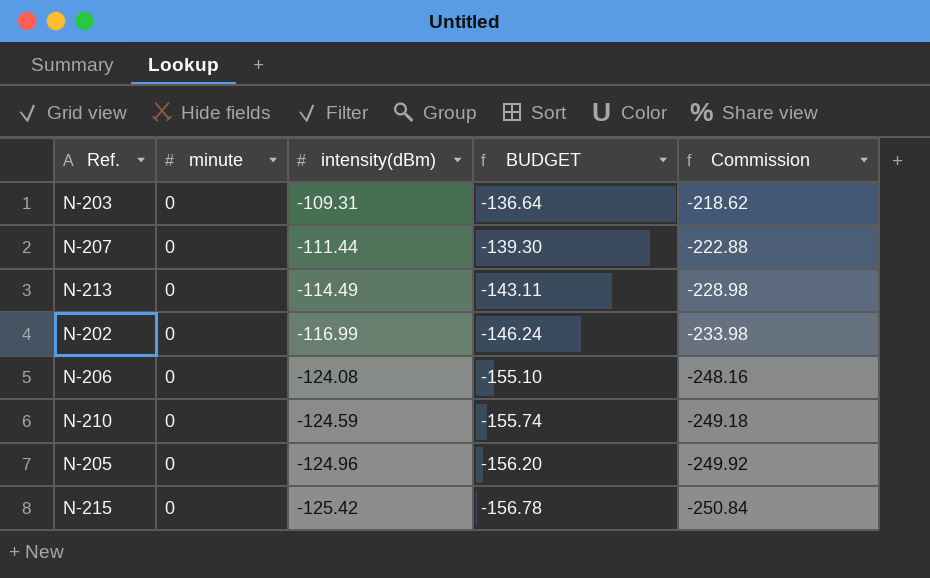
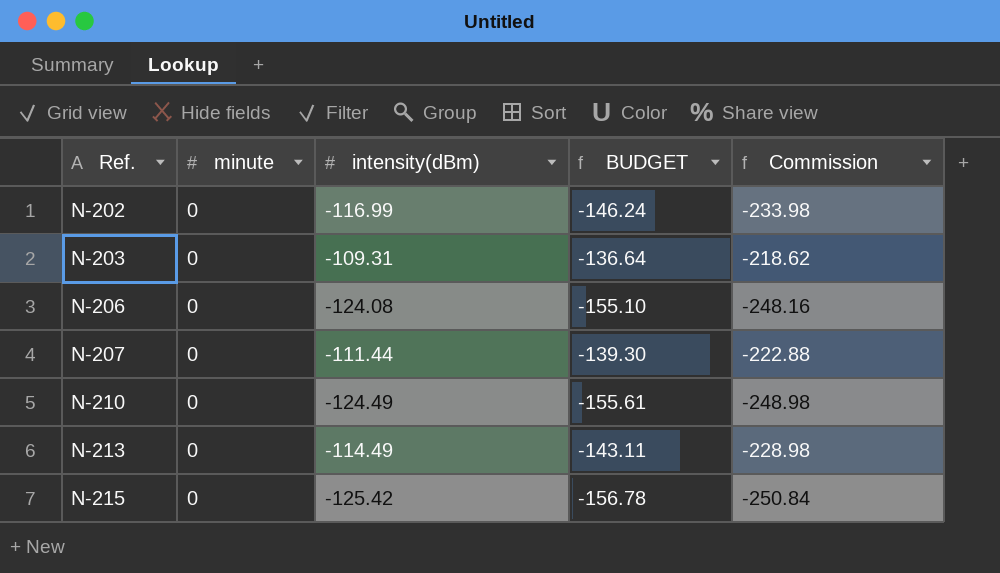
row order: intensity(dBm) descending -> Ref. ascending
row N-205: 0 | -124.96 | -156.20 | -249.92 -> none
N-210 | intensity(dBm): -124.59 -> -124.49
N-210 | BUDGET: -155.74 -> -155.61
N-210 | Commission: -249.18 -> -248.98

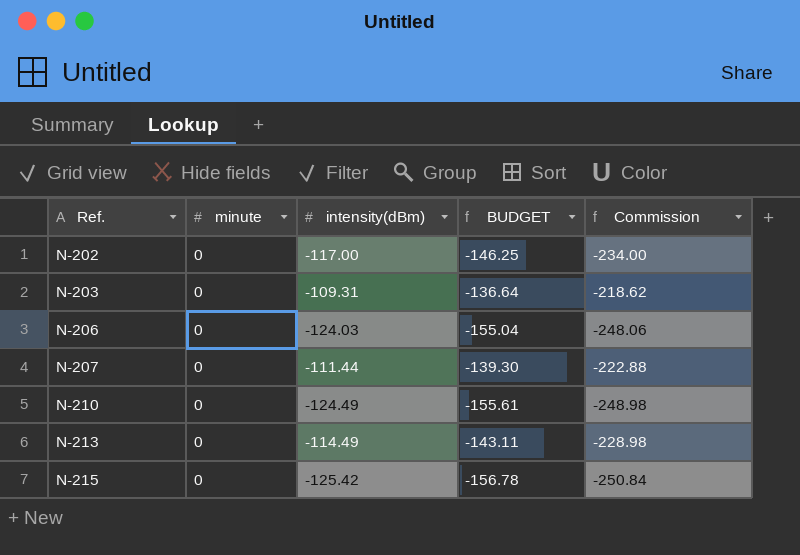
N-202 | intensity(dBm): -116.99 -> -117.00
N-202 | BUDGET: -146.24 -> -146.25
N-202 | Commission: -233.98 -> -234.00
N-206 | intensity(dBm): -124.08 -> -124.03
N-206 | BUDGET: -155.10 -> -155.04
N-206 | Commission: -248.16 -> -248.06

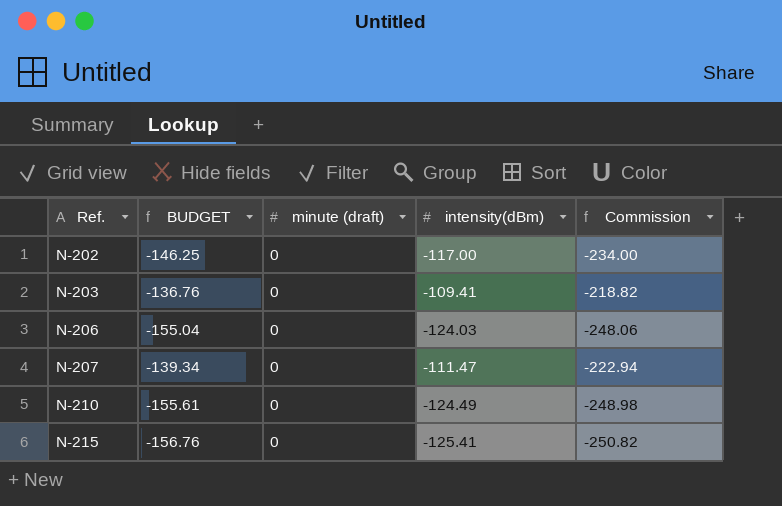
column BUDGET | position: 4 -> 2
column name: minute -> minute (draft)
row N-213: 0 | -114.49 | -143.11 | -228.98 -> none
N-203 | BUDGET: -136.64 -> -136.76
N-203 | intensity(dBm): -109.31 -> -109.41
N-203 | Commission: -218.62 -> -218.82
N-207 | BUDGET: -139.30 -> -139.34
N-207 | intensity(dBm): -111.44 -> -111.47
N-207 | Commission: -222.88 -> -222.94
N-215 | BUDGET: -156.78 -> -156.76
N-215 | intensity(dBm): -125.42 -> -125.41
N-215 | Commission: -250.84 -> -250.82

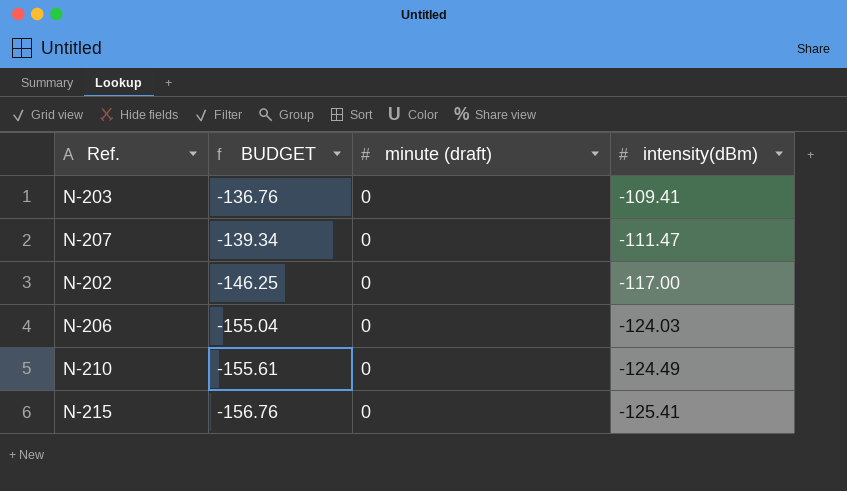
row order: Ref. ascending -> BUDGET descending
column Commission | formula: [intensity(dBm)] * 2 -> none

